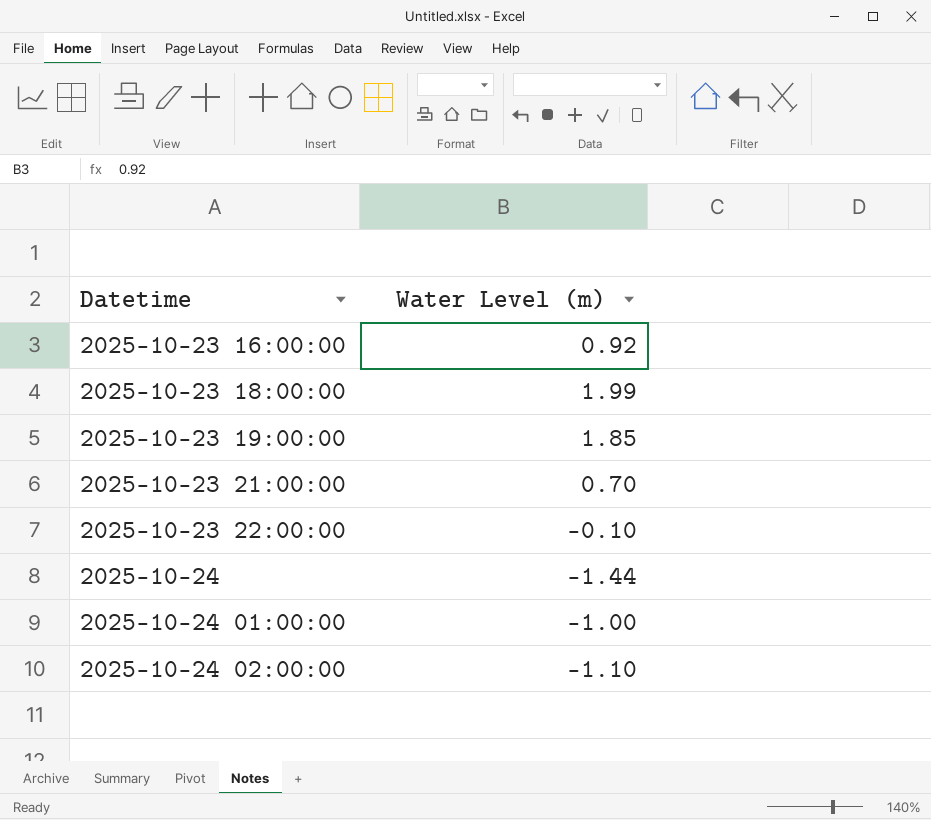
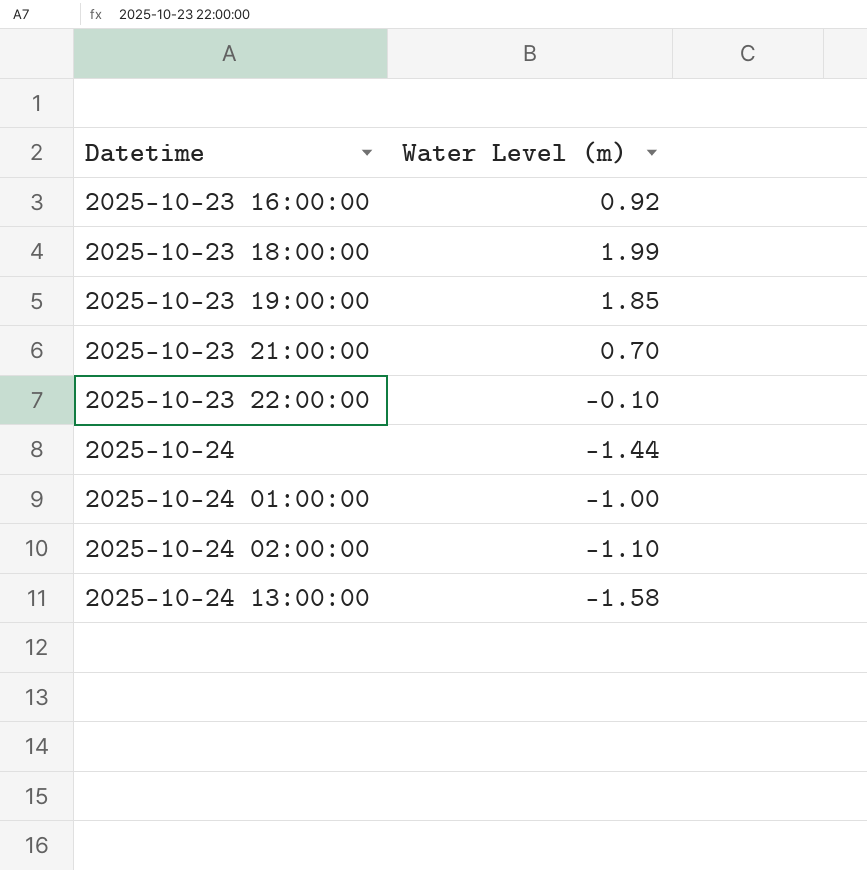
row 2025-10-24 13:00:00: none -> -1.58

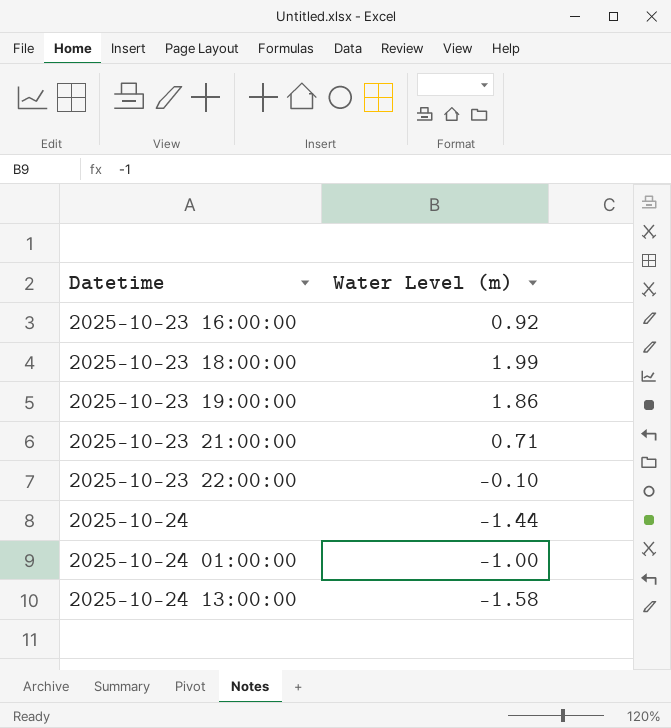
row 2025-10-24 02:00:00: -1.10 -> none
2025-10-23 19:00:00 | Water Level (m): 1.85 -> 1.86
2025-10-23 21:00:00 | Water Level (m): 0.70 -> 0.71

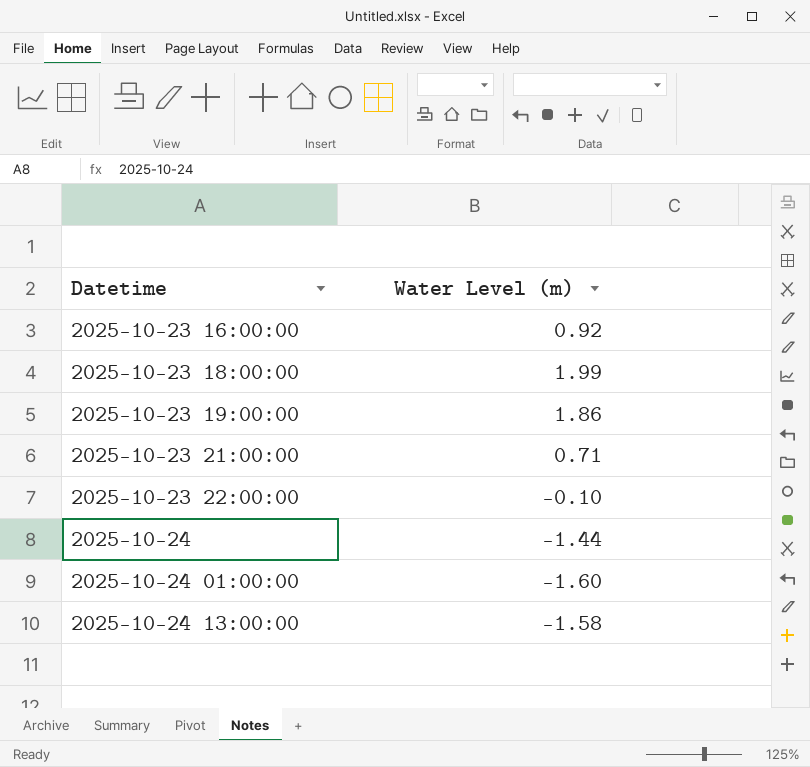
2025-10-24 01:00:00 | Water Level (m): -1.00 -> -1.60

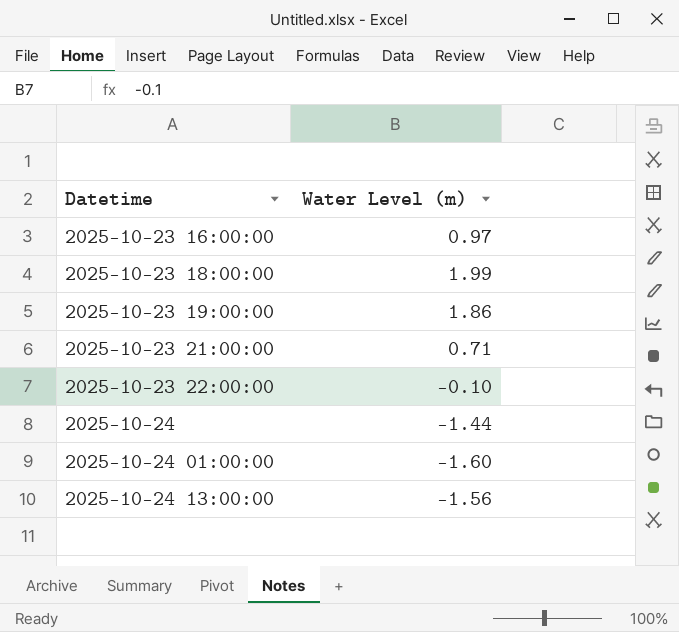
2025-10-23 16:00:00 | Water Level (m): 0.92 -> 0.97
2025-10-24 13:00:00 | Water Level (m): -1.58 -> -1.56

